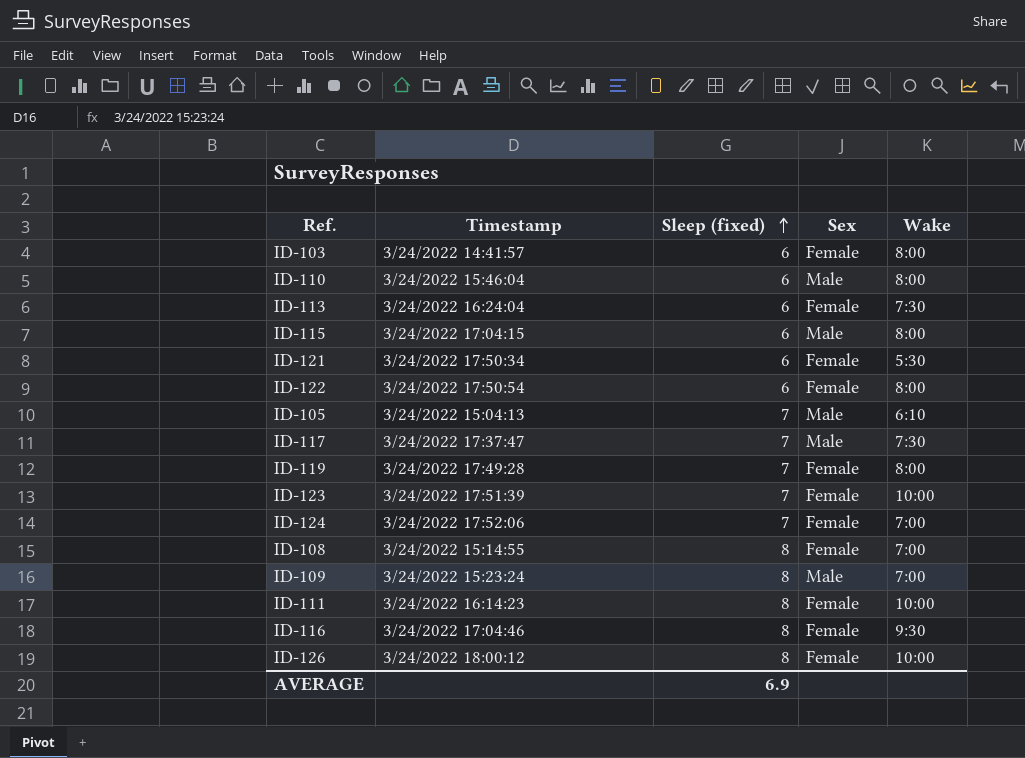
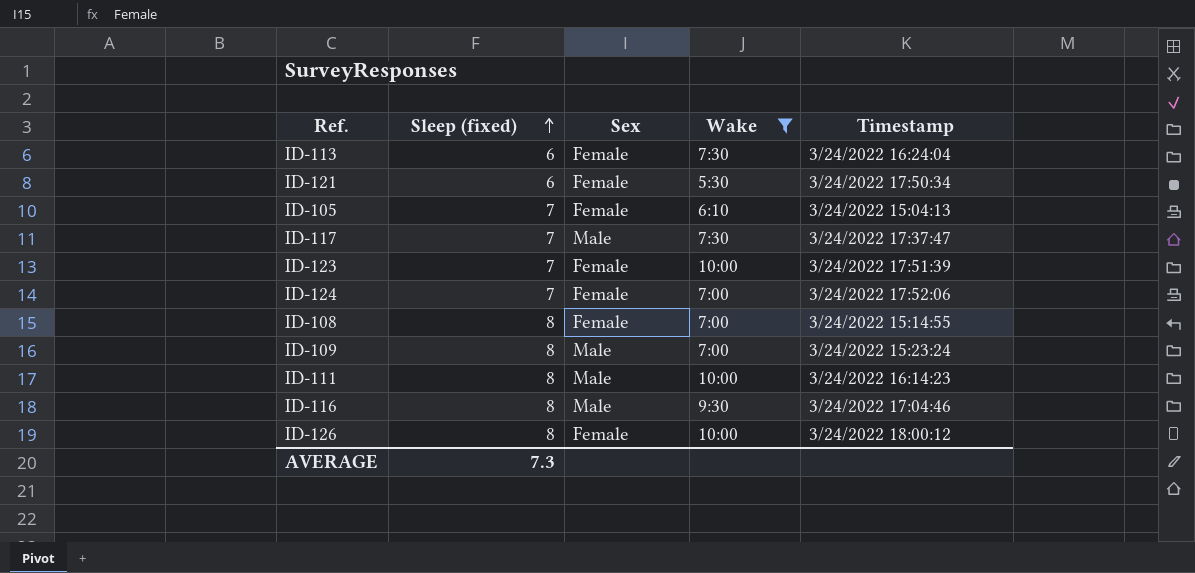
filter: none -> Wake != 8:00
column Timestamp | position: 2 -> 5
ID-105 | Sex: Male -> Female
ID-111 | Sex: Female -> Male
ID-116 | Sex: Female -> Male
AVERAGE | Sleep (fixed): 6.9 -> 7.3

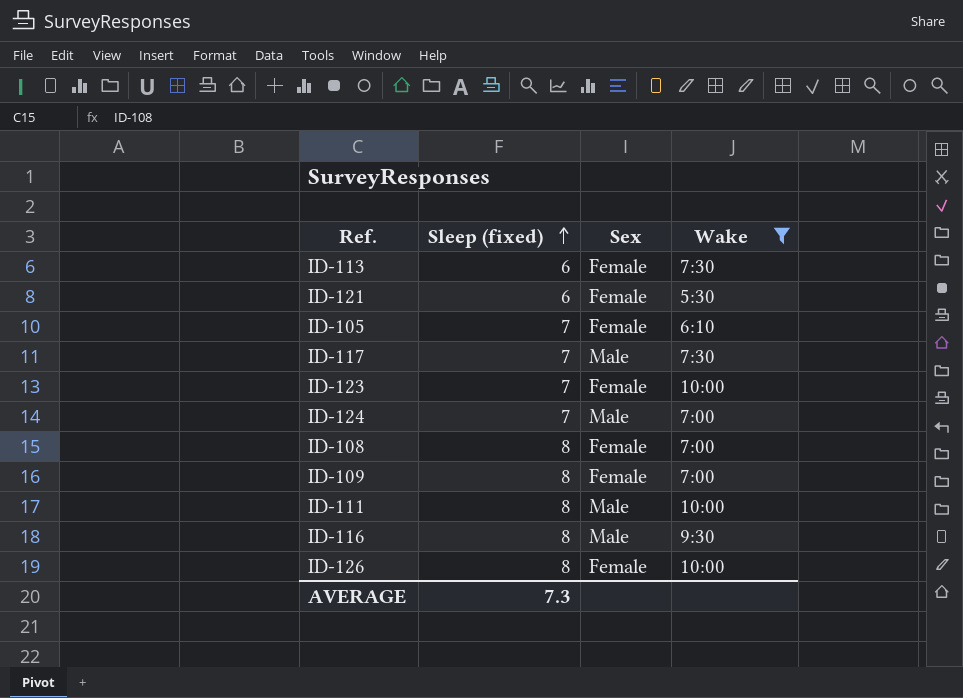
column Timestamp | position: 5 -> none
ID-124 | Sex: Female -> Male
ID-109 | Sex: Male -> Female

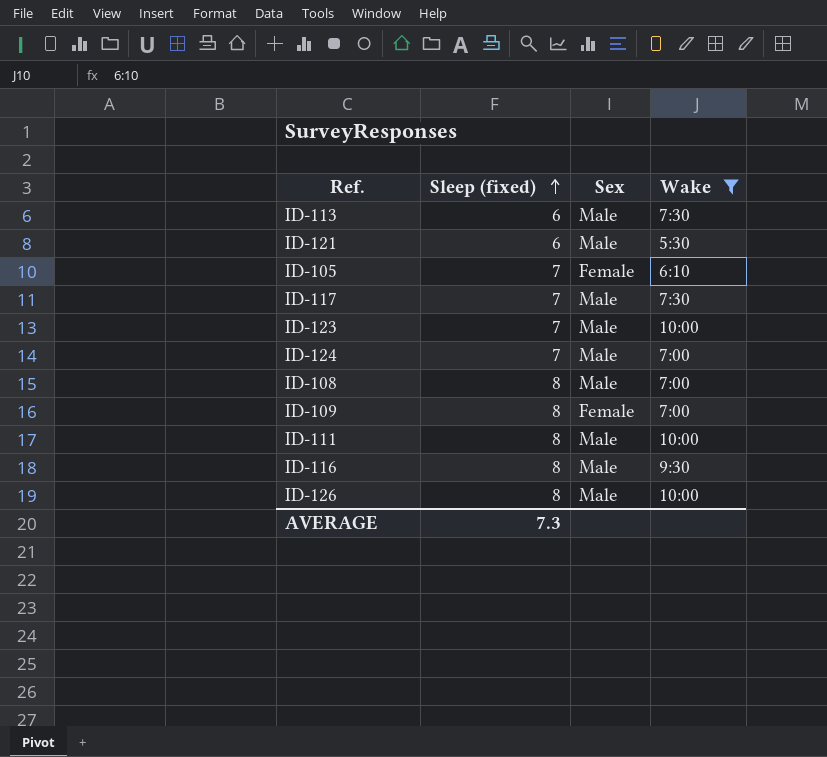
ID-113 | Sex: Female -> Male
ID-121 | Sex: Female -> Male
ID-123 | Sex: Female -> Male
ID-108 | Sex: Female -> Male
ID-126 | Sex: Female -> Male

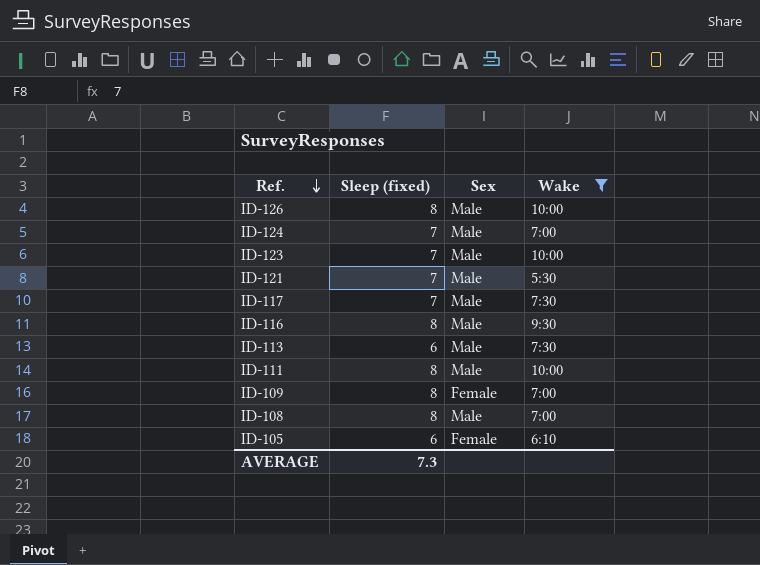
row order: Sleep (fixed) ascending -> Ref. descending
ID-121 | Sleep (fixed): 6 -> 7
ID-105 | Sleep (fixed): 7 -> 6

